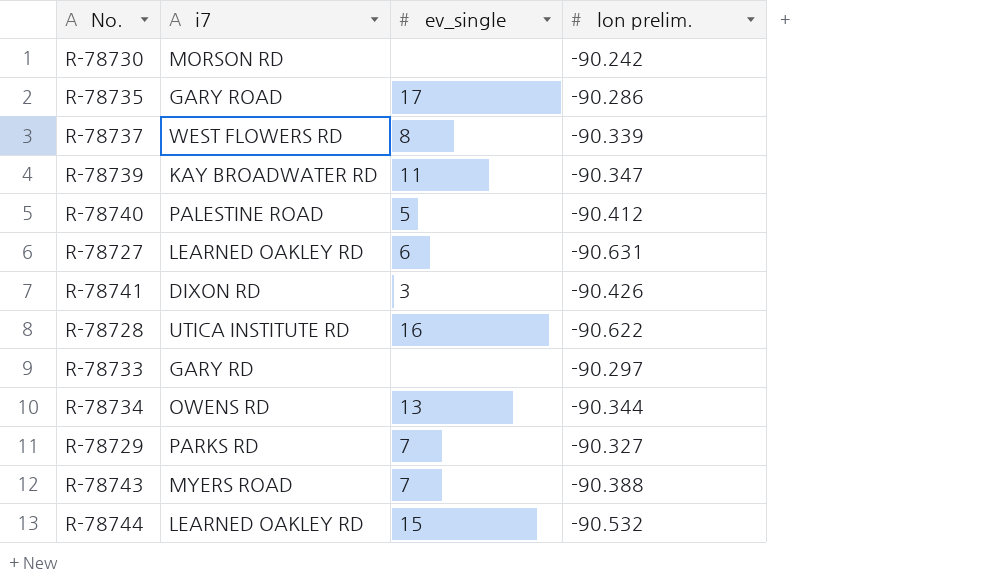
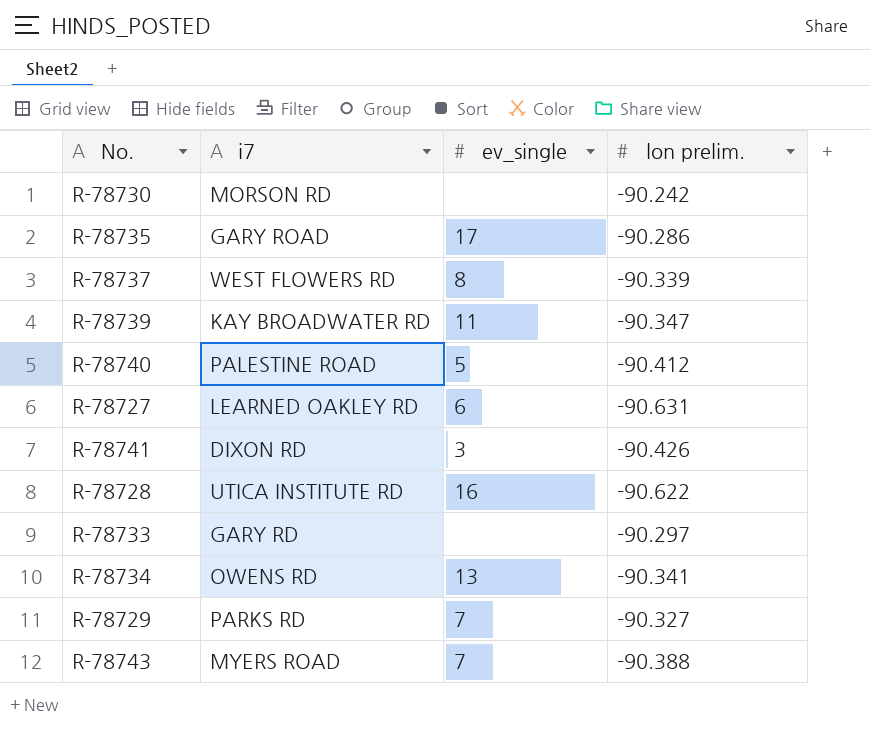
row R-78744: LEARNED OAKLEY RD | 15 | -90.532 -> none
R-78734 | lon prelim.: -90.344 -> -90.341

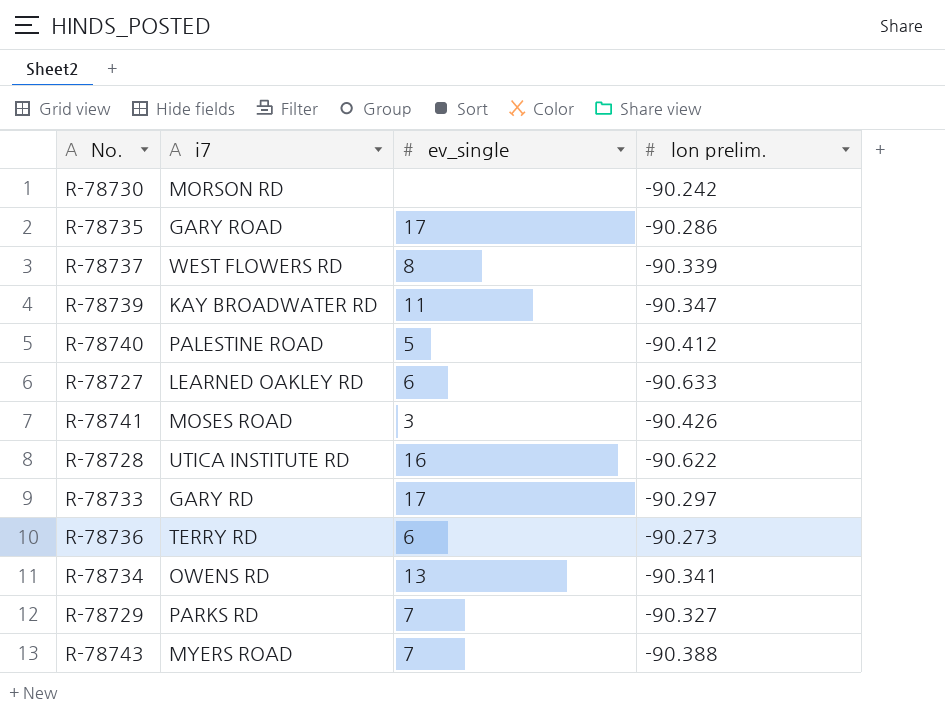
R-78727 | lon prelim.: -90.631 -> -90.633
R-78741 | i7: DIXON RD -> MOSES ROAD
R-78733 | ev_single: none -> 17
row R-78736: none -> TERRY RD | 6 | -90.273

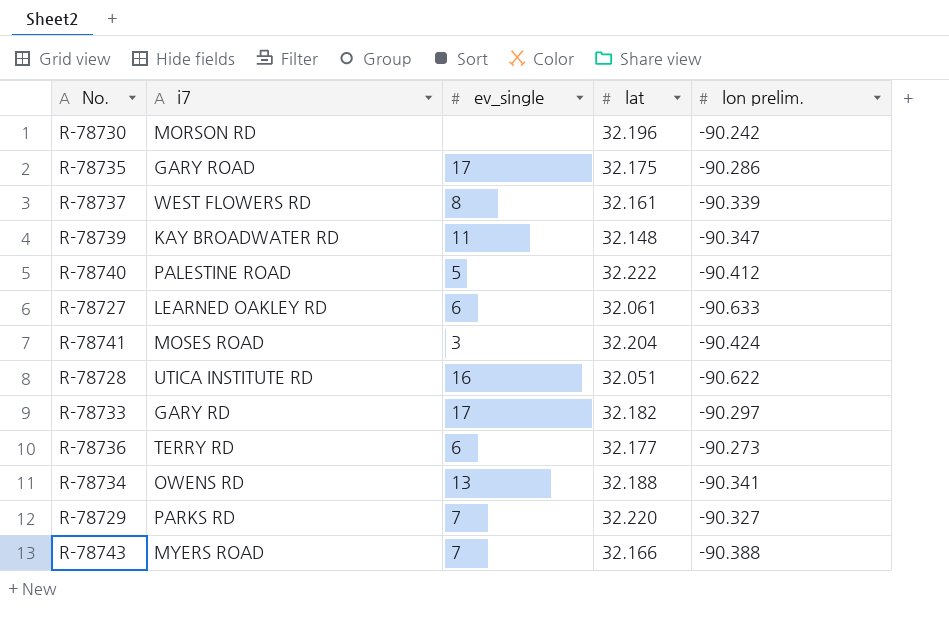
column lat | position: none -> 4
R-78741 | lon prelim.: -90.426 -> -90.424

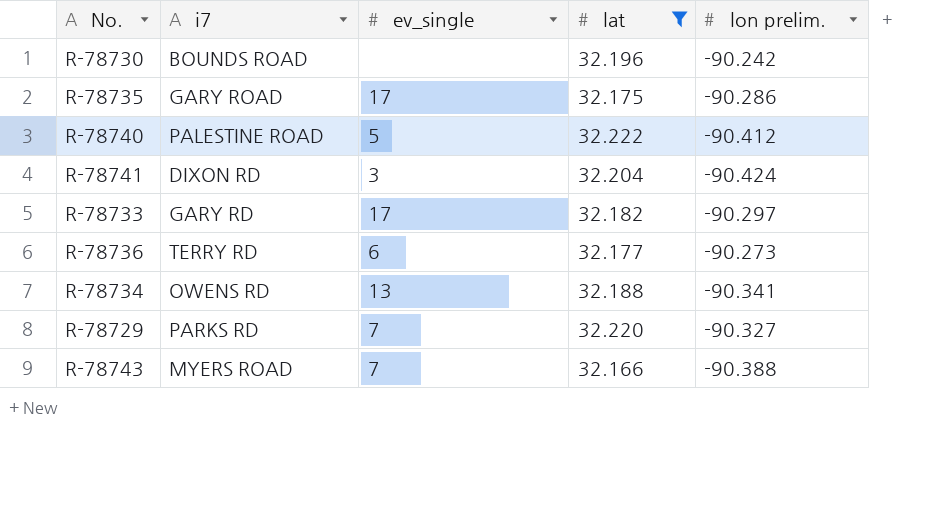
filter: none -> lat >= 32.166
R-78730 | i7: MORSON RD -> BOUNDS ROAD
R-78741 | i7: MOSES ROAD -> DIXON RD

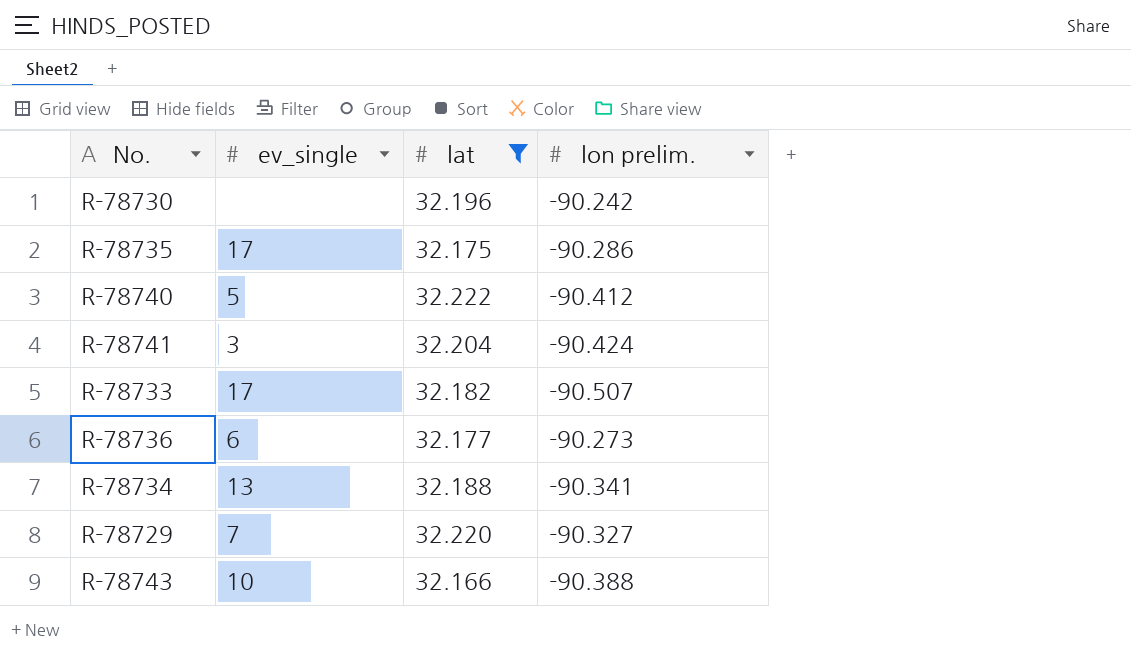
column i7 | position: 2 -> none
R-78733 | lon prelim.: -90.297 -> -90.507
R-78743 | ev_single: 7 -> 10

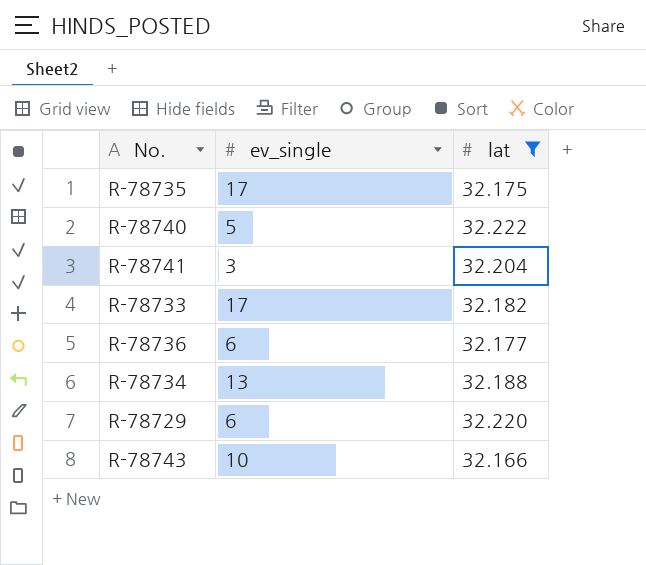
column lon prelim. | position: 4 -> none
row R-78730: none | 32.196 | -90.242 -> none
R-78729 | ev_single: 7 -> 6

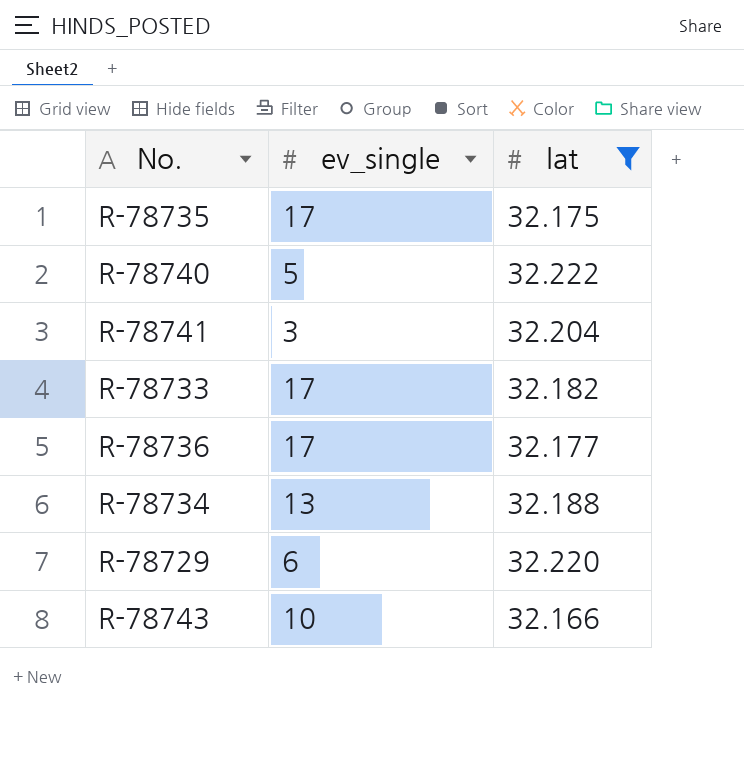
R-78736 | ev_single: 6 -> 17

